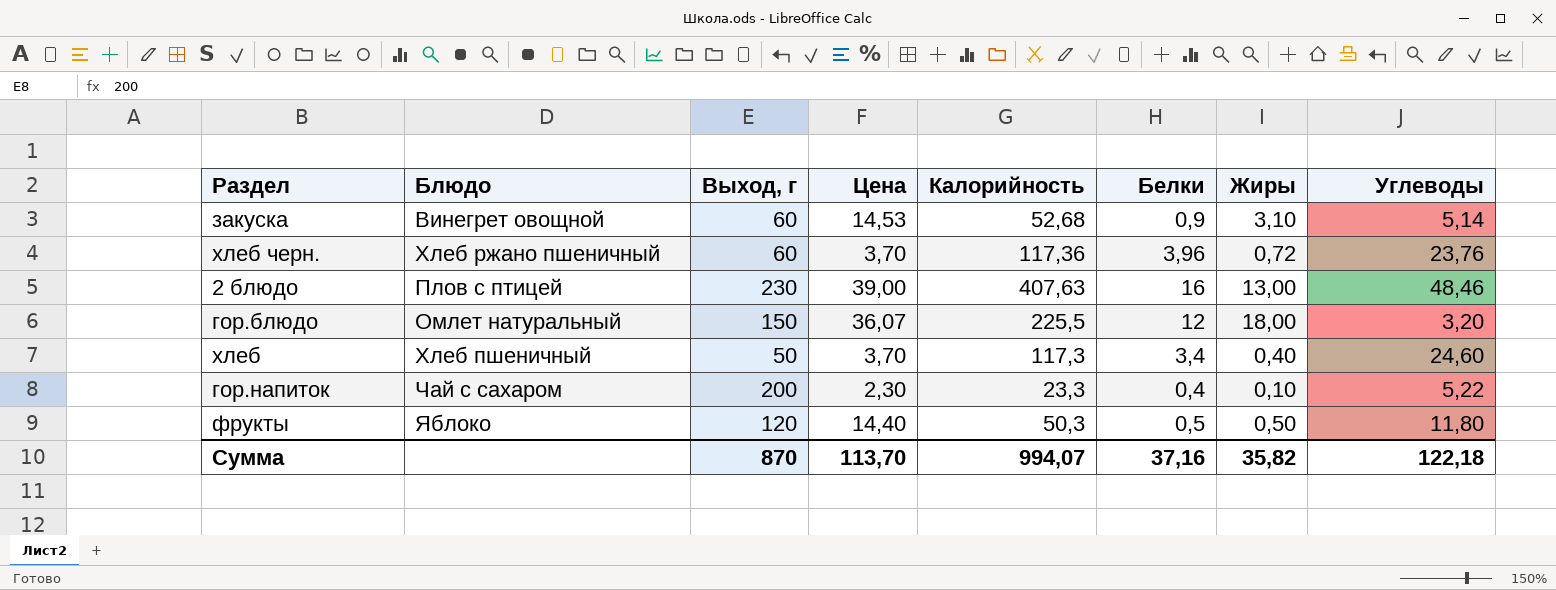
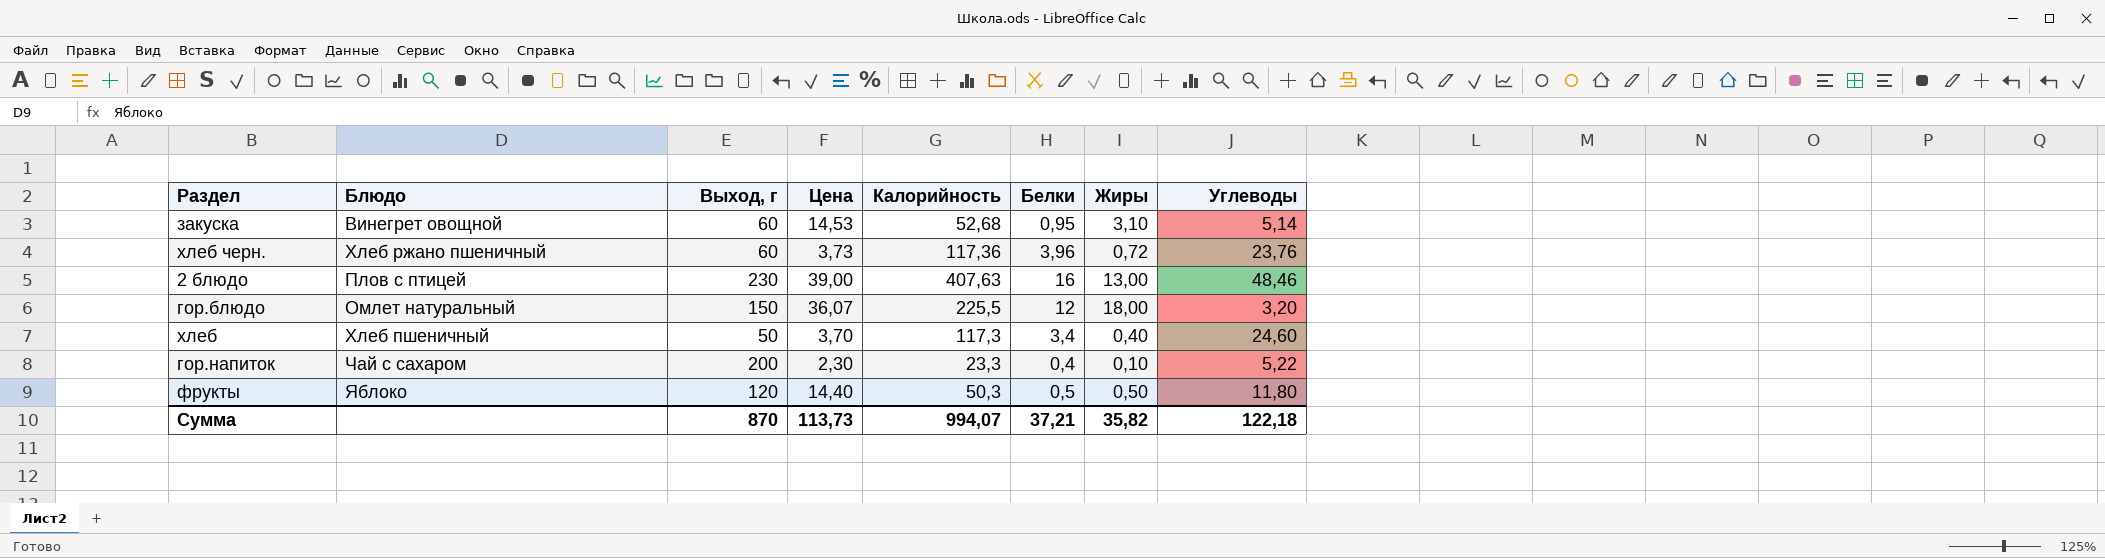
закуска | Белки: 0,9 -> 0,95
хлеб черн. | Цена: 3,70 -> 3,73
Сумма | Цена: 113,70 -> 113,73
Сумма | Белки: 37,16 -> 37,21

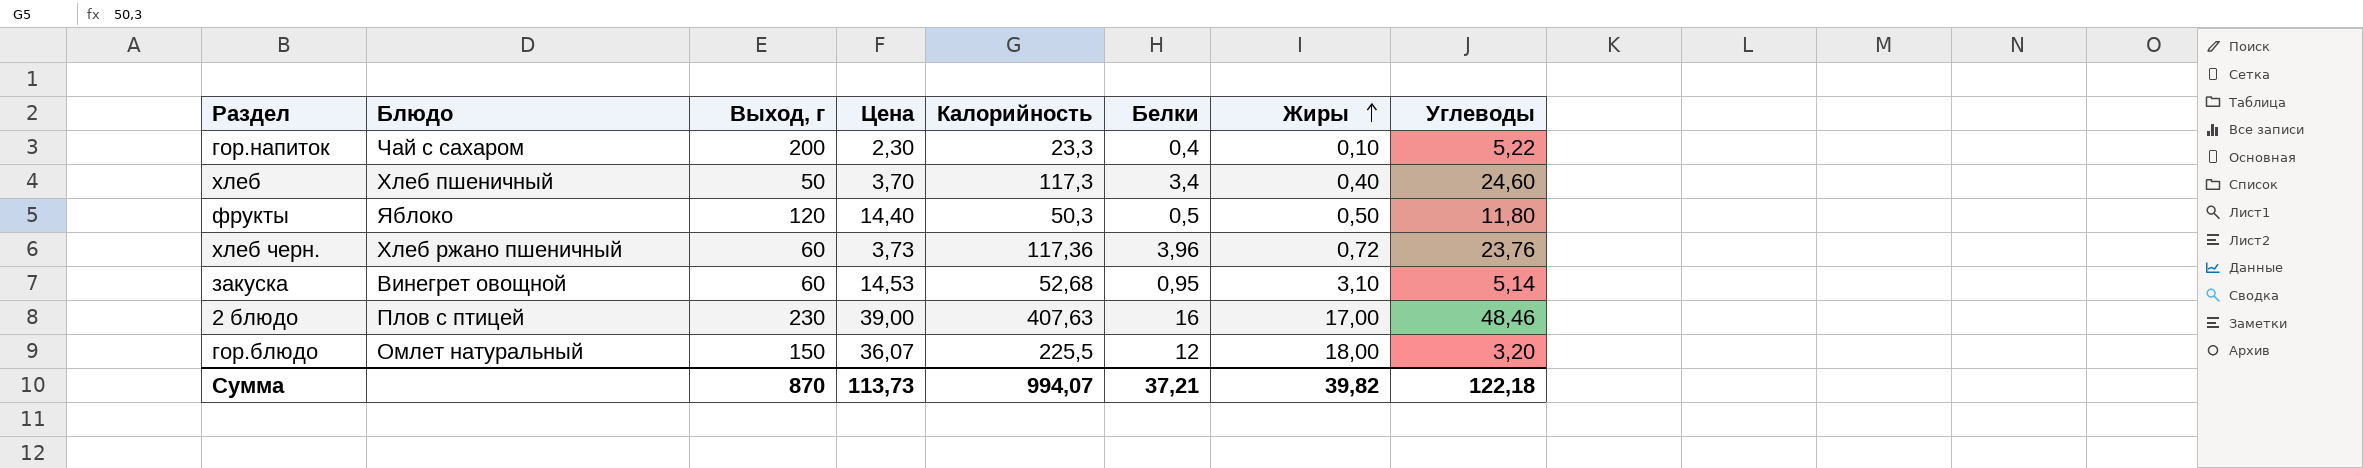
row order: none -> Жиры ascending
2 блюдо | Жиры: 13,00 -> 17,00
Сумма | Жиры: 35,82 -> 39,82

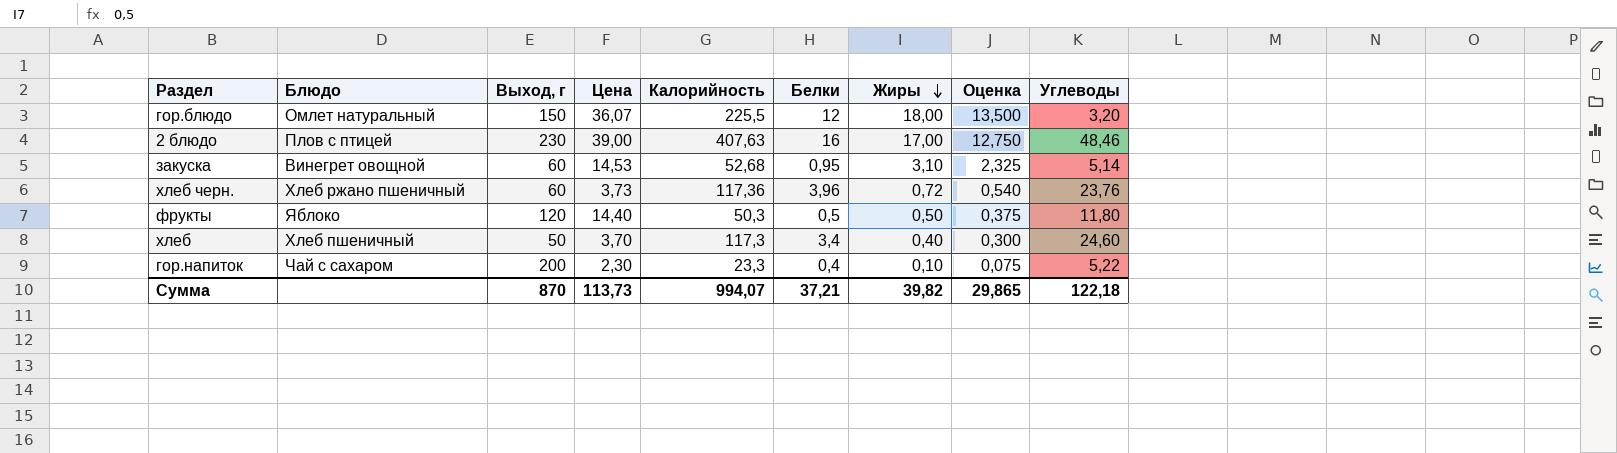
row order: Жиры ascending -> Жиры descending
column Оценка | formula: none -> [Жиры] * 0,75

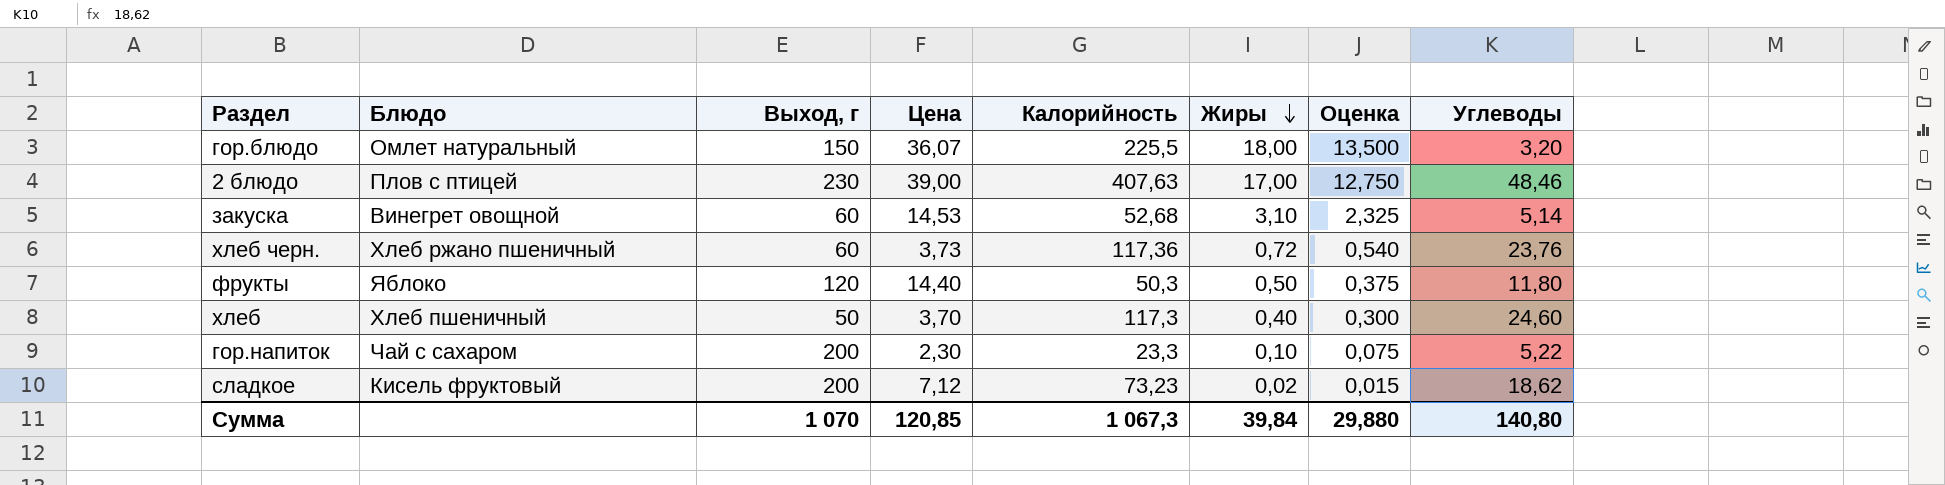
column Белки | position: 6 -> none
row сладкое: none -> Кисель фруктовый | 200 | 7,12 | 73,23 | 0,02 | 0,015 | 18,62
Сумма | Выход, г: 870 -> 1 070
Сумма | Цена: 113,73 -> 120,85
Сумма | Калорийность: 994,07 -> 1 067,3
Сумма | Жиры: 39,82 -> 39,84
Сумма | Оценка: 29,865 -> 29,880
Сумма | Углеводы: 122,18 -> 140,80

